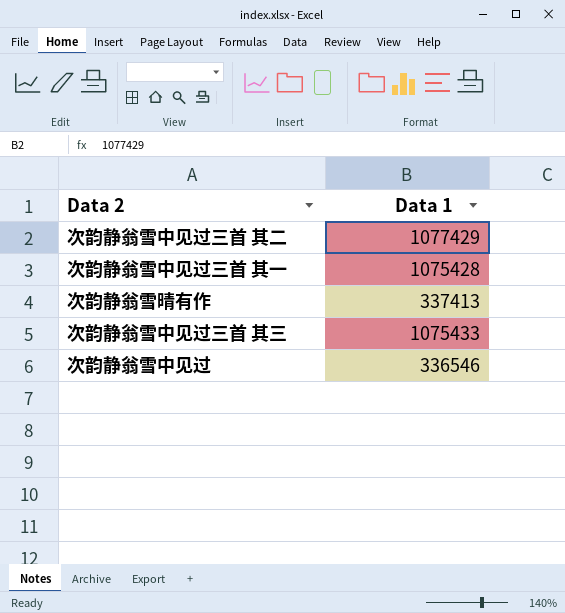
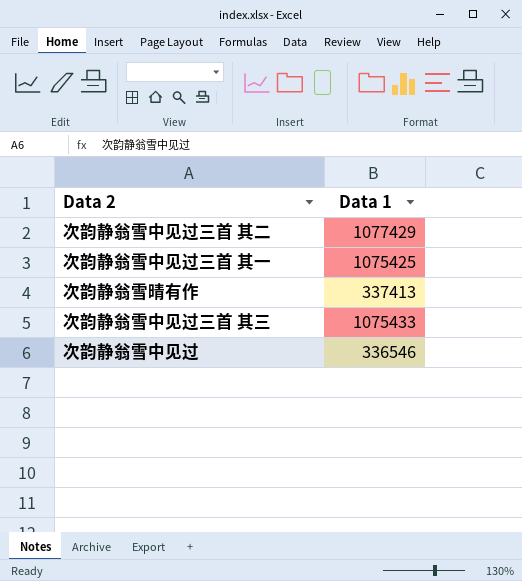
次韵静翁雪中见过三首 其一 | Data 1: 1075428 -> 1075425

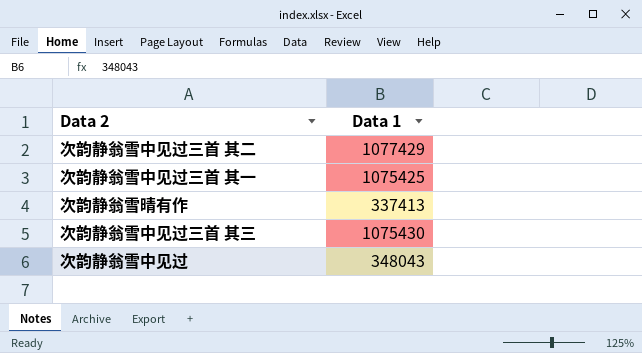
次韵静翁雪中见过三首 其三 | Data 1: 1075433 -> 1075430
次韵静翁雪中见过 | Data 1: 336546 -> 348043

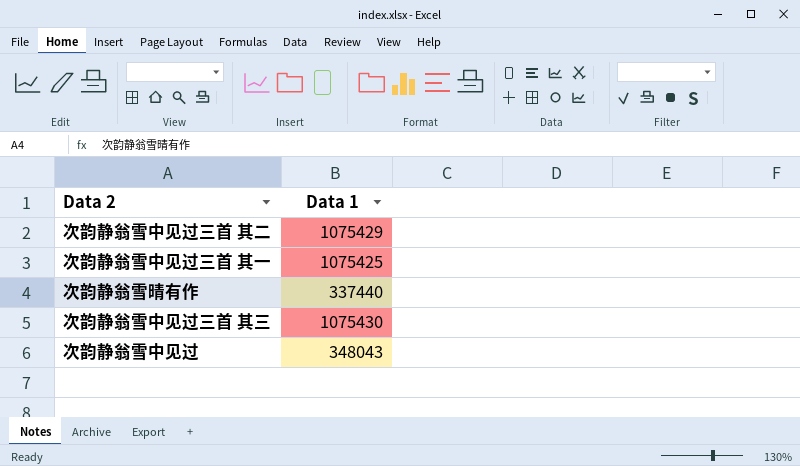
次韵静翁雪中见过三首 其二 | Data 1: 1077429 -> 1075429
次韵静翁雪晴有作 | Data 1: 337413 -> 337440

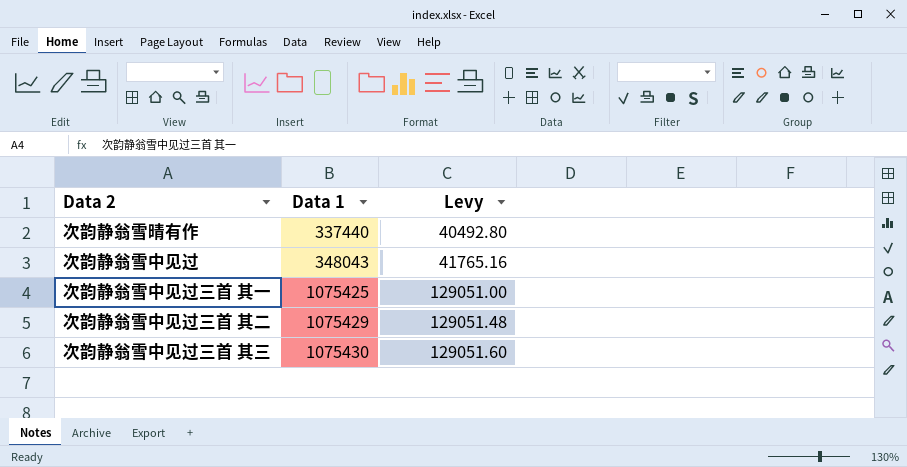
row order: none -> Data 1 ascending
column Levy | formula: none -> [Data 1] * 0.12

